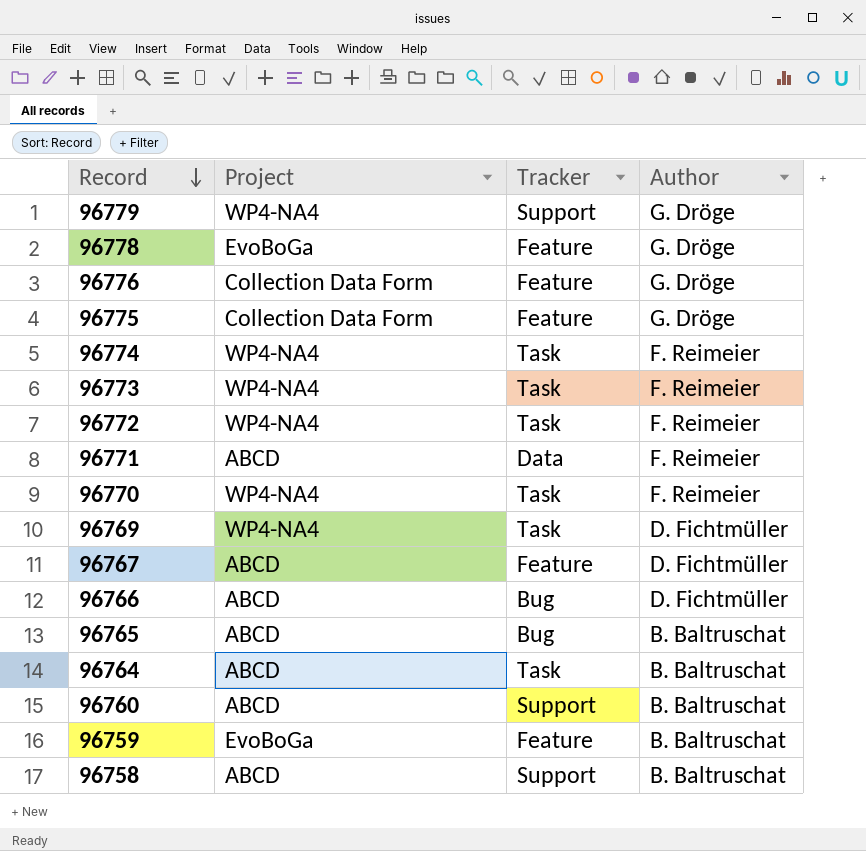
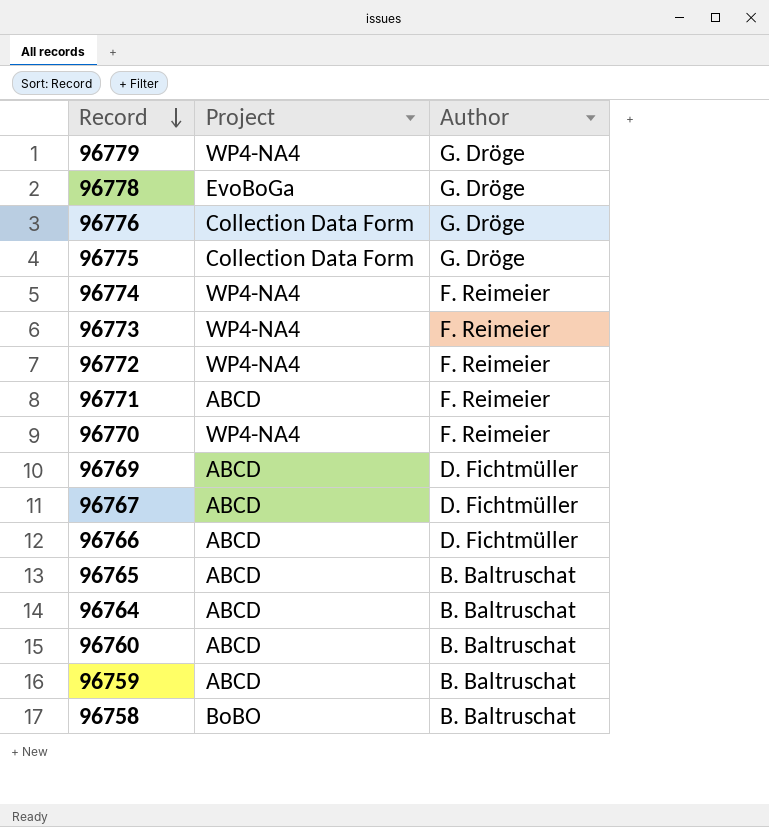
column Tracker | position: 3 -> none
96769 | Project: WP4-NA4 -> ABCD
96759 | Project: EvoBoGa -> ABCD
96758 | Project: ABCD -> BoBO

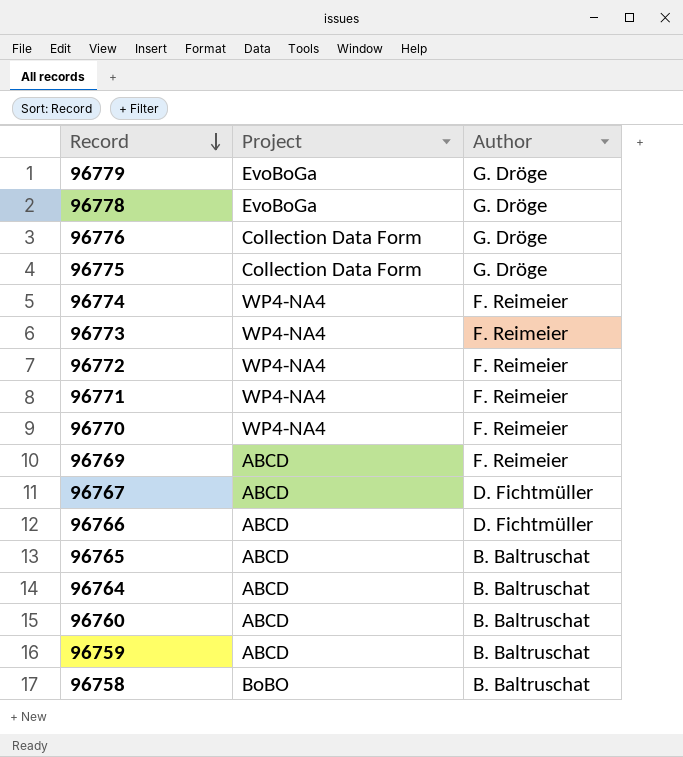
96779 | Project: WP4-NA4 -> EvoBoGa
96771 | Project: ABCD -> WP4-NA4
96769 | Author: D. Fichtmüller -> F. Reimeier

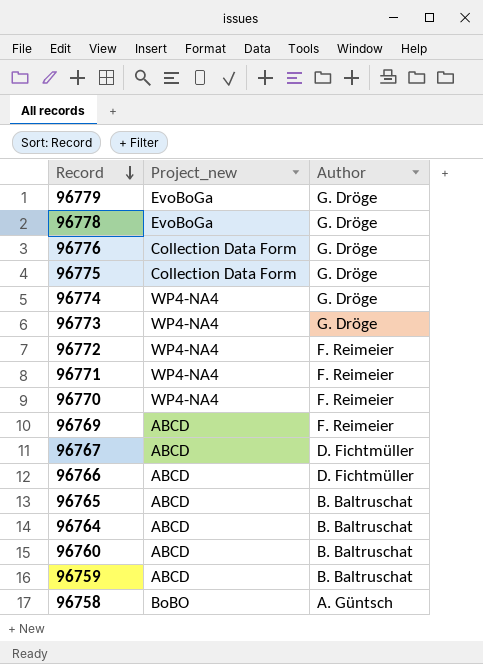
column name: Project -> Project_new
96774 | Author: F. Reimeier -> G. Dröge
96773 | Author: F. Reimeier -> G. Dröge
96758 | Author: B. Baltruschat -> A. Güntsch

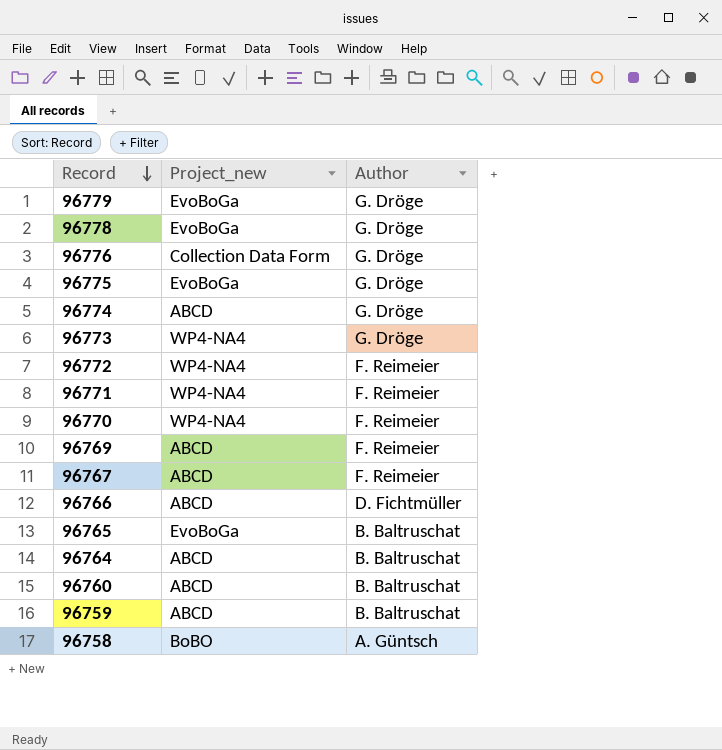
96775 | Project_new: Collection Data Form -> EvoBoGa
96774 | Project_new: WP4-NA4 -> ABCD
96767 | Author: D. Fichtmüller -> F. Reimeier
96765 | Project_new: ABCD -> EvoBoGa

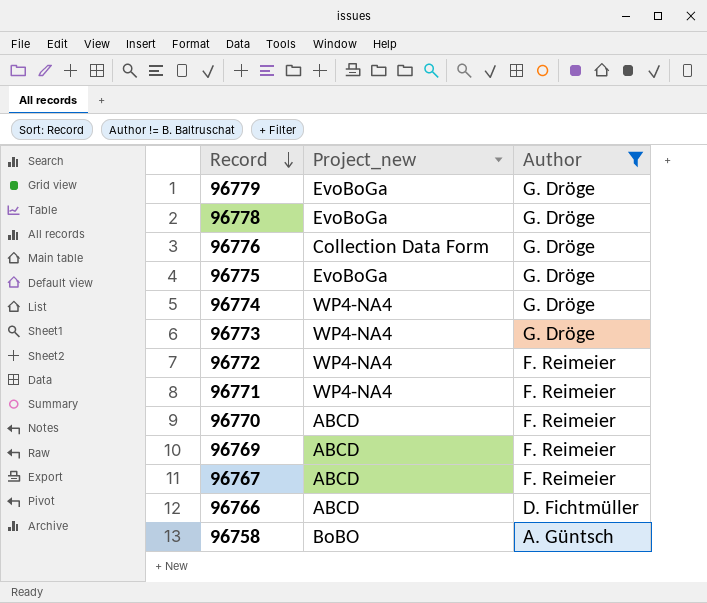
filter: none -> Author != B. Baltruschat
96774 | Project_new: ABCD -> WP4-NA4
96770 | Project_new: WP4-NA4 -> ABCD

